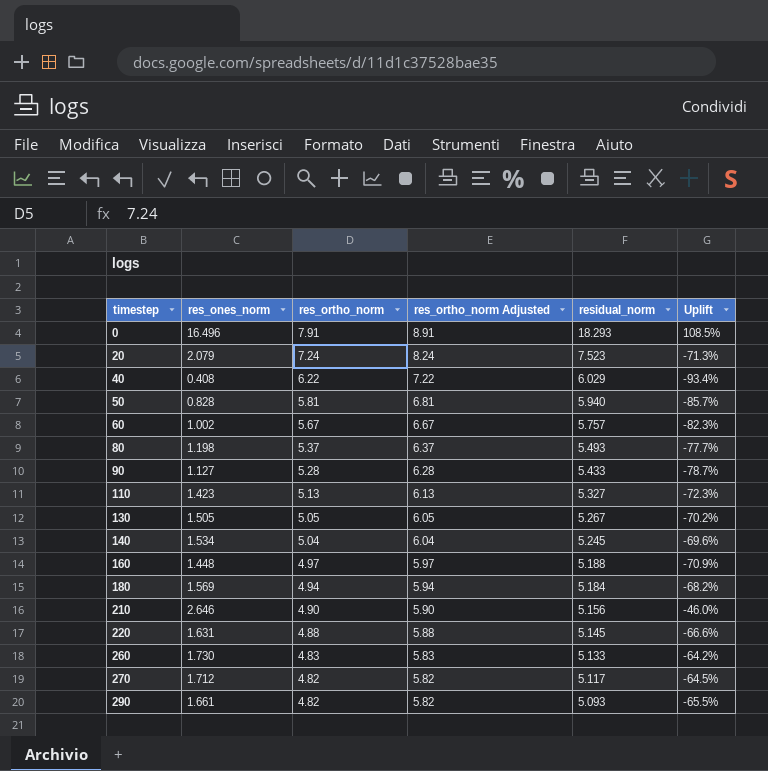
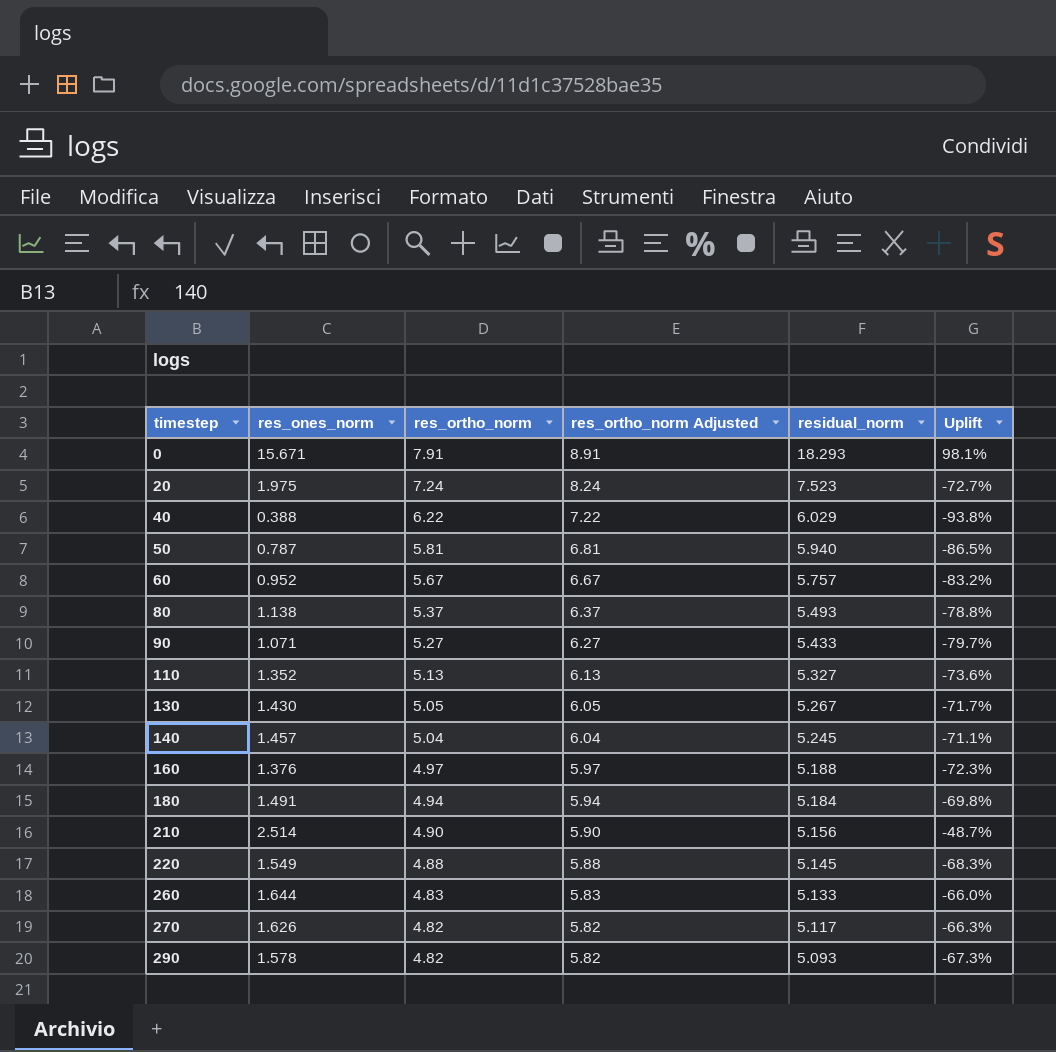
0 | res_ones_norm: 16.496 -> 15.671
0 | Uplift: 108.5% -> 98.1%
20 | res_ones_norm: 2.079 -> 1.975
20 | Uplift: -71.3% -> -72.7%
40 | res_ones_norm: 0.408 -> 0.388
40 | Uplift: -93.4% -> -93.8%
50 | res_ones_norm: 0.828 -> 0.787
50 | Uplift: -85.7% -> -86.5%
60 | res_ones_norm: 1.002 -> 0.952
60 | Uplift: -82.3% -> -83.2%
80 | res_ones_norm: 1.198 -> 1.138
80 | Uplift: -77.7% -> -78.8%
90 | res_ones_norm: 1.127 -> 1.071
90 | res_ortho_norm: 5.28 -> 5.27
90 | res_ortho_norm Adjusted: 6.28 -> 6.27
90 | Uplift: -78.7% -> -79.7%
110 | res_ones_norm: 1.423 -> 1.352
110 | Uplift: -72.3% -> -73.6%
130 | res_ones_norm: 1.505 -> 1.430
130 | Uplift: -70.2% -> -71.7%
140 | res_ones_norm: 1.534 -> 1.457
140 | Uplift: -69.6% -> -71.1%
160 | res_ones_norm: 1.448 -> 1.376
160 | Uplift: -70.9% -> -72.3%
180 | res_ones_norm: 1.569 -> 1.491
180 | Uplift: -68.2% -> -69.8%
210 | res_ones_norm: 2.646 -> 2.514
210 | Uplift: -46.0% -> -48.7%
220 | res_ones_norm: 1.631 -> 1.549
220 | Uplift: -66.6% -> -68.3%
260 | res_ones_norm: 1.730 -> 1.644
260 | Uplift: -64.2% -> -66.0%
270 | res_ones_norm: 1.712 -> 1.626
270 | Uplift: -64.5% -> -66.3%
290 | res_ones_norm: 1.661 -> 1.578
290 | Uplift: -65.5% -> -67.3%

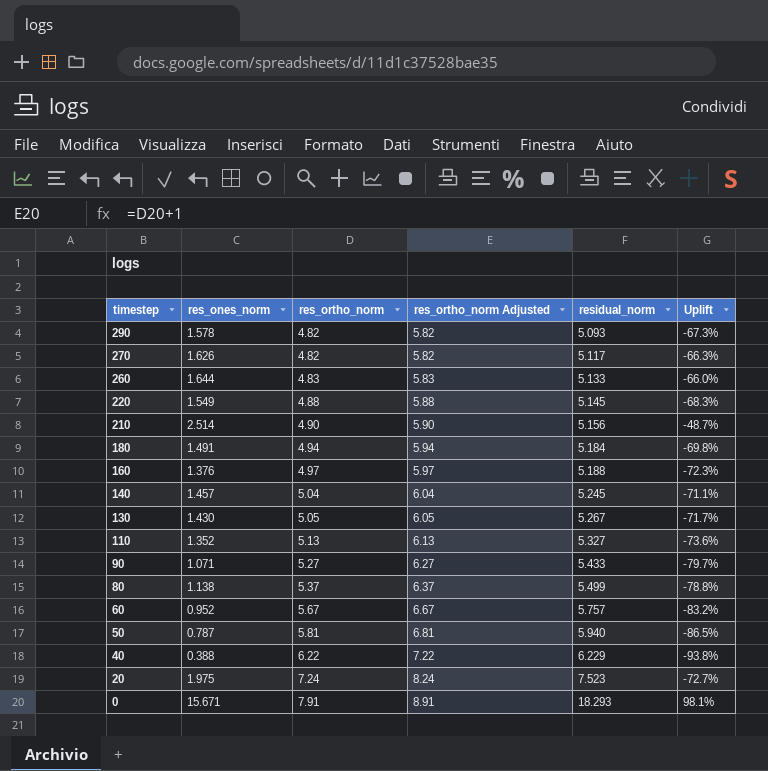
row order: timestep ascending -> timestep descending
80 | residual_norm: 5.493 -> 5.499
40 | residual_norm: 6.029 -> 6.229

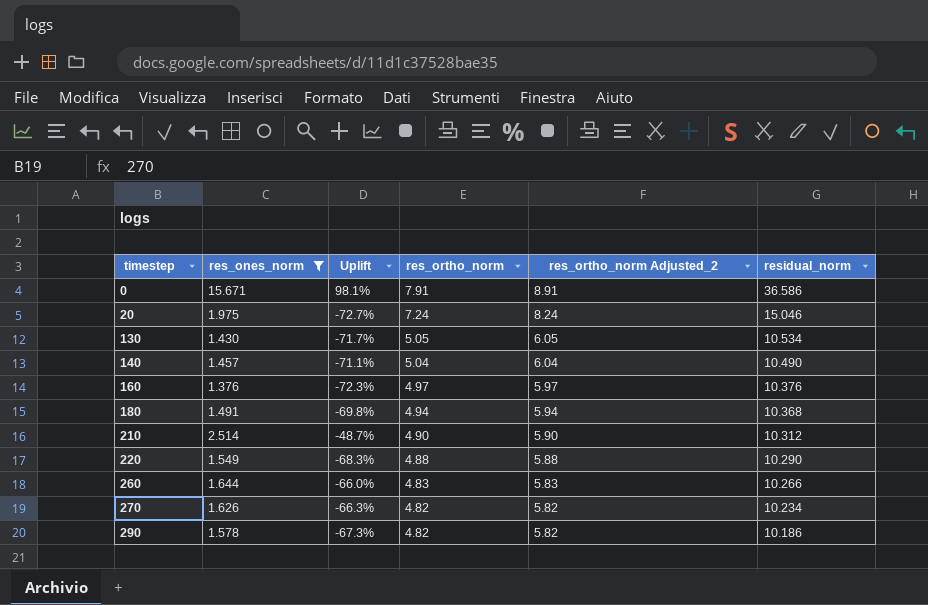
filter: none -> res_ones_norm >= 1.376
row order: timestep descending -> timestep ascending
column Uplift | position: 6 -> 3
column name: res_ortho_norm Adjusted -> res_ortho_norm Adjusted_2
0 | residual_norm: 18.293 -> 36.586
20 | residual_norm: 7.523 -> 15.046
130 | residual_norm: 5.267 -> 10.534
140 | residual_norm: 5.245 -> 10.490
160 | residual_norm: 5.188 -> 10.376
180 | residual_norm: 5.184 -> 10.368
210 | residual_norm: 5.156 -> 10.312
220 | residual_norm: 5.145 -> 10.290
260 | residual_norm: 5.133 -> 10.266
270 | residual_norm: 5.117 -> 10.234
290 | residual_norm: 5.093 -> 10.186

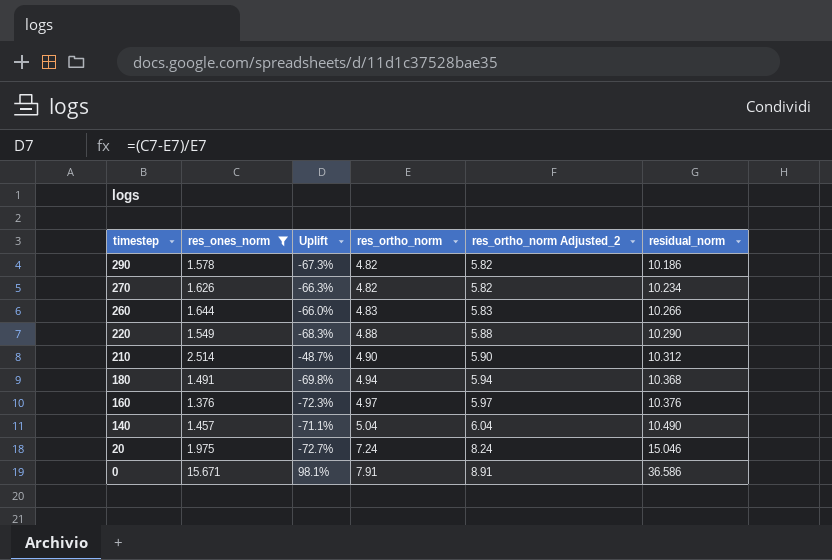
row order: timestep ascending -> timestep descending
row 130: 1.430 | -71.7% | 5.05 | 6.05 | 10.534 -> none

